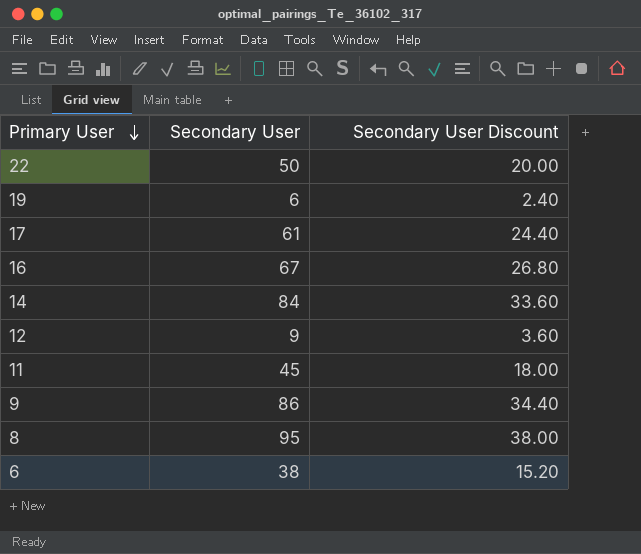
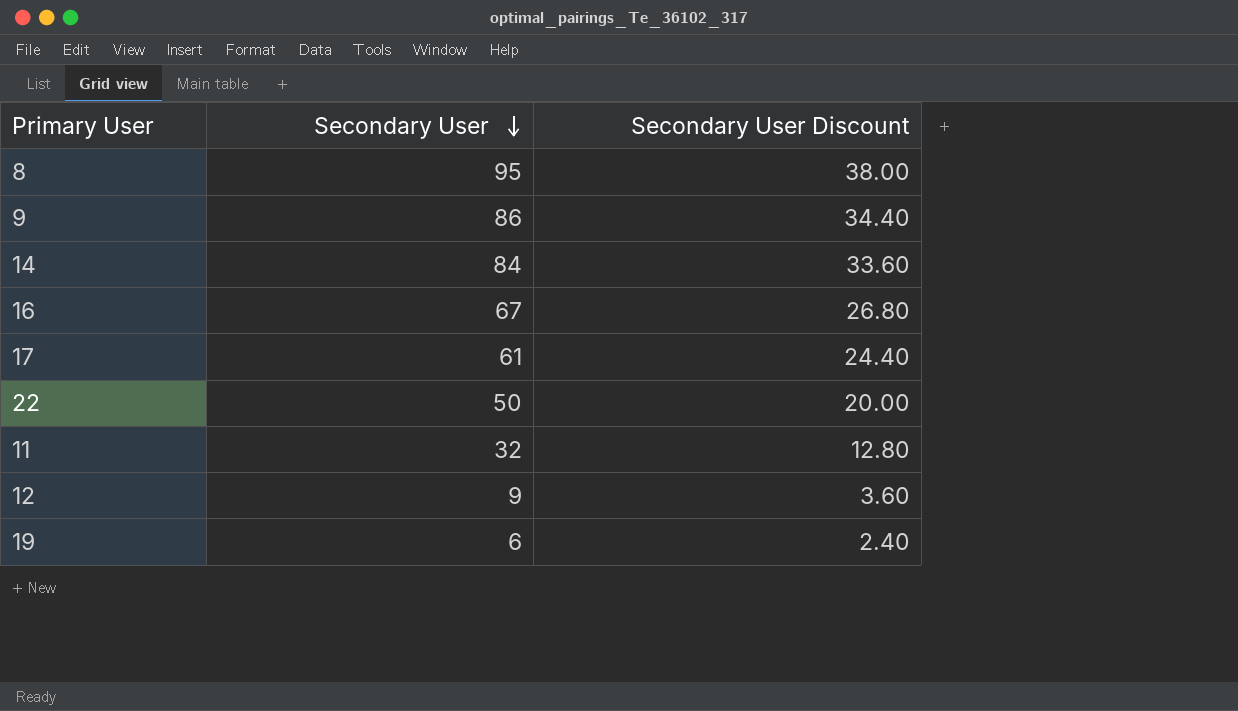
row order: Primary User descending -> Secondary User descending
row 6: 38 | 15.20 -> none
11 | Secondary User: 45 -> 32
11 | Secondary User Discount: 18.00 -> 12.80

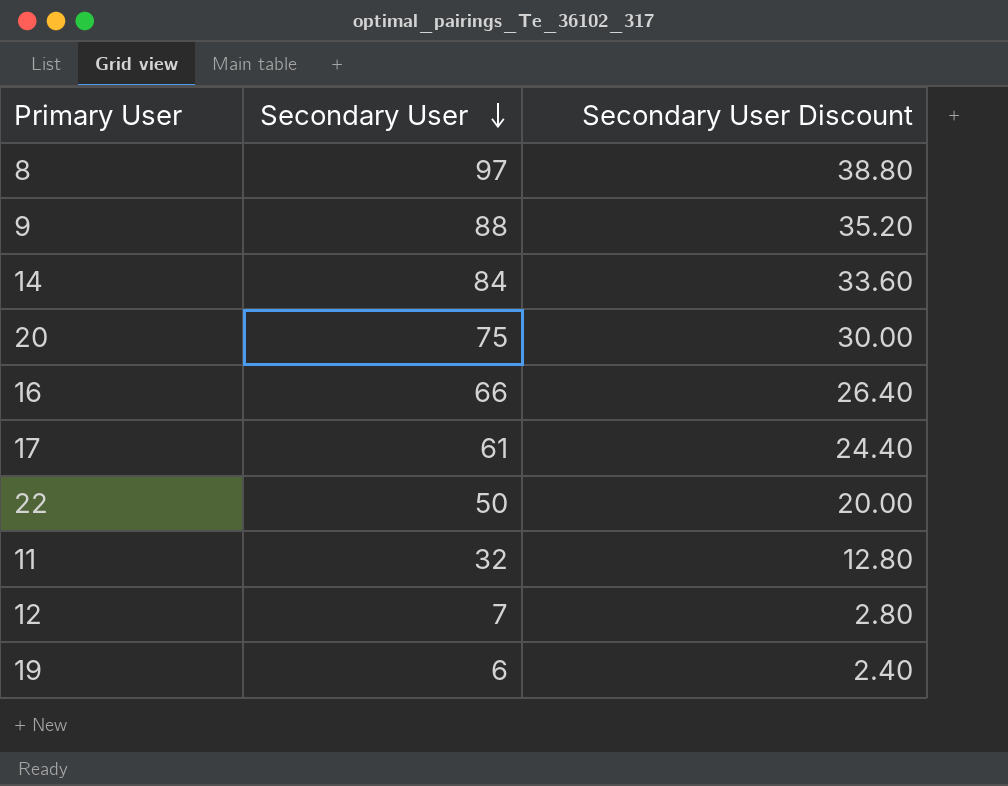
8 | Secondary User: 95 -> 97
8 | Secondary User Discount: 38.00 -> 38.80
9 | Secondary User: 86 -> 88
9 | Secondary User Discount: 34.40 -> 35.20
row 20: none -> 75 | 30.00
16 | Secondary User: 67 -> 66
16 | Secondary User Discount: 26.80 -> 26.40
12 | Secondary User: 9 -> 7
12 | Secondary User Discount: 3.60 -> 2.80

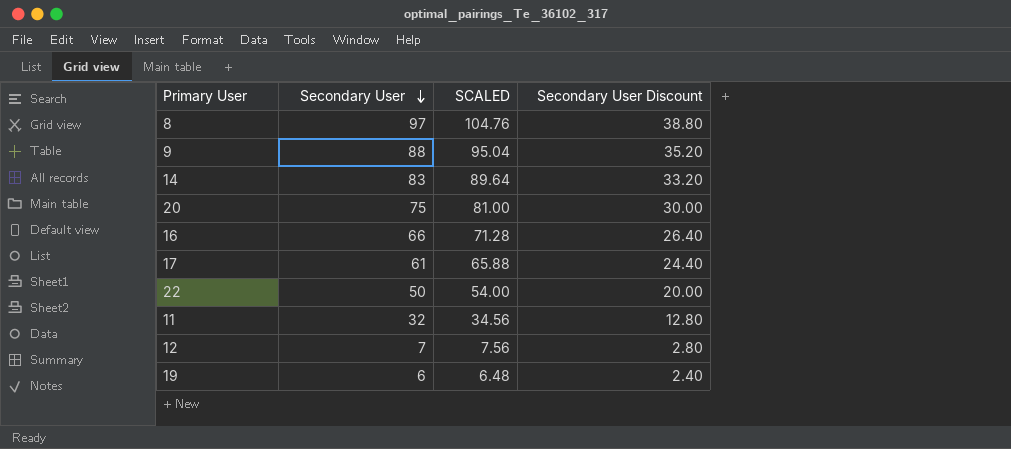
column SCALED | formula: none -> [Secondary User] * 1.08
14 | Secondary User: 84 -> 83
14 | Secondary User Discount: 33.60 -> 33.20

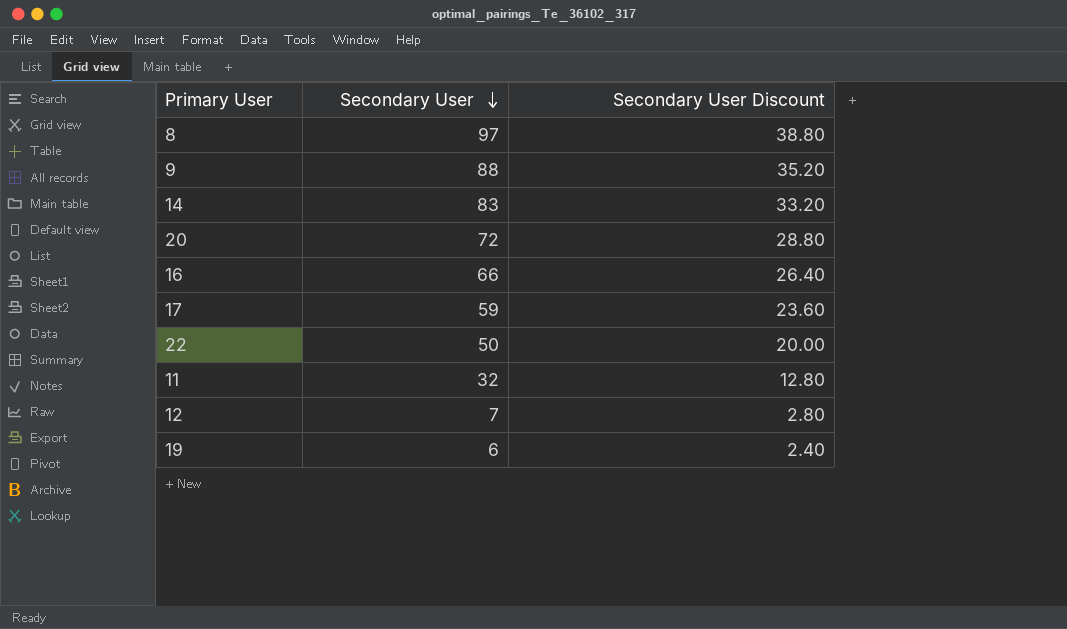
column SCALED | formula: [Secondary User] * 1.08 -> none
20 | Secondary User: 75 -> 72
20 | Secondary User Discount: 30.00 -> 28.80
17 | Secondary User: 61 -> 59
17 | Secondary User Discount: 24.40 -> 23.60

